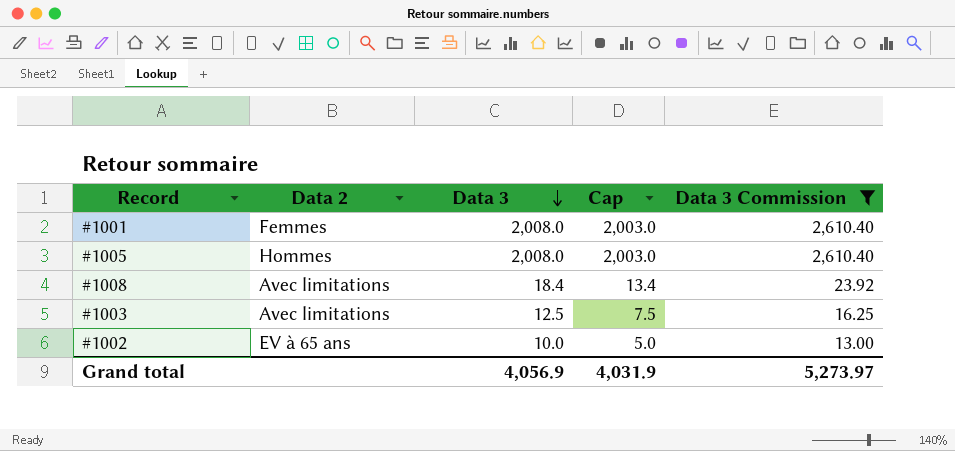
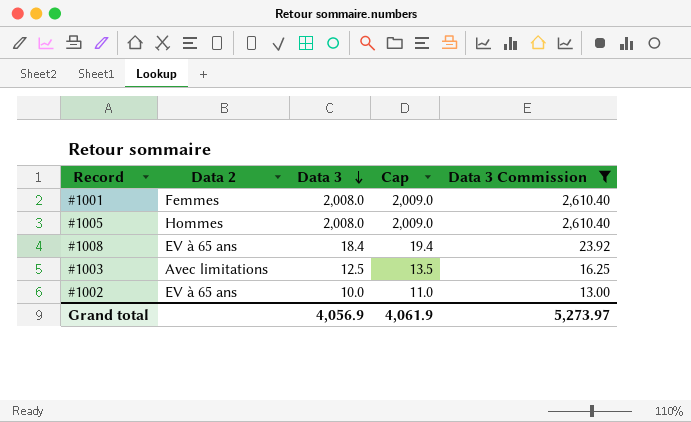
column Cap | formula: [Data 3] - 5 -> [Data 3] + 1
#1008 | Data 2: Avec limitations -> EV à 65 ans
Grand total | Cap: 4,031.9 -> 4,061.9

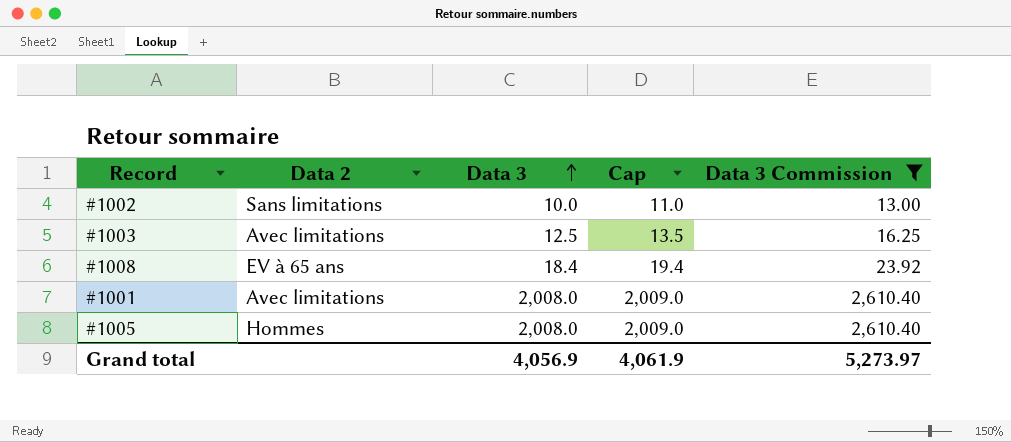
row order: Data 3 descending -> Data 3 ascending
#1002 | Data 2: EV à 65 ans -> Sans limitations
#1001 | Data 2: Femmes -> Avec limitations

